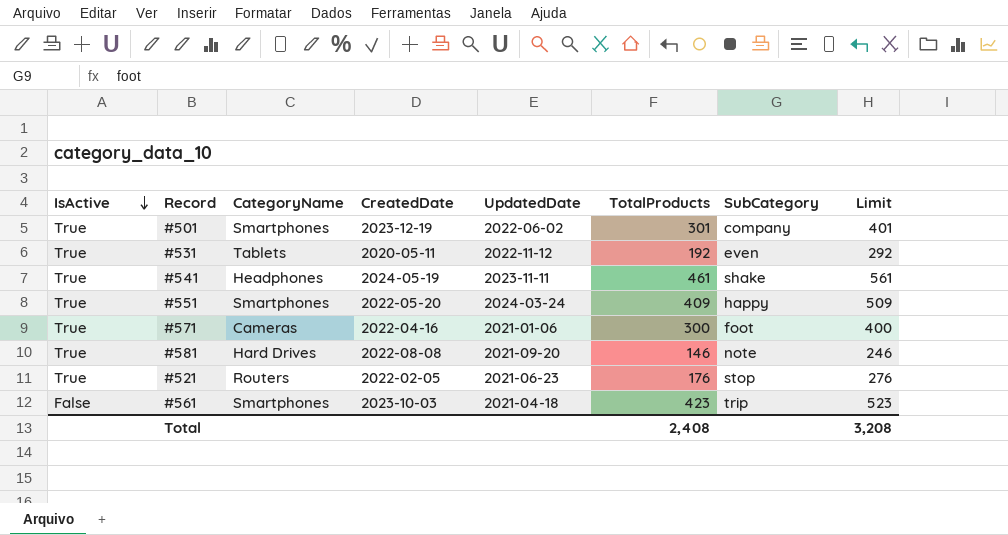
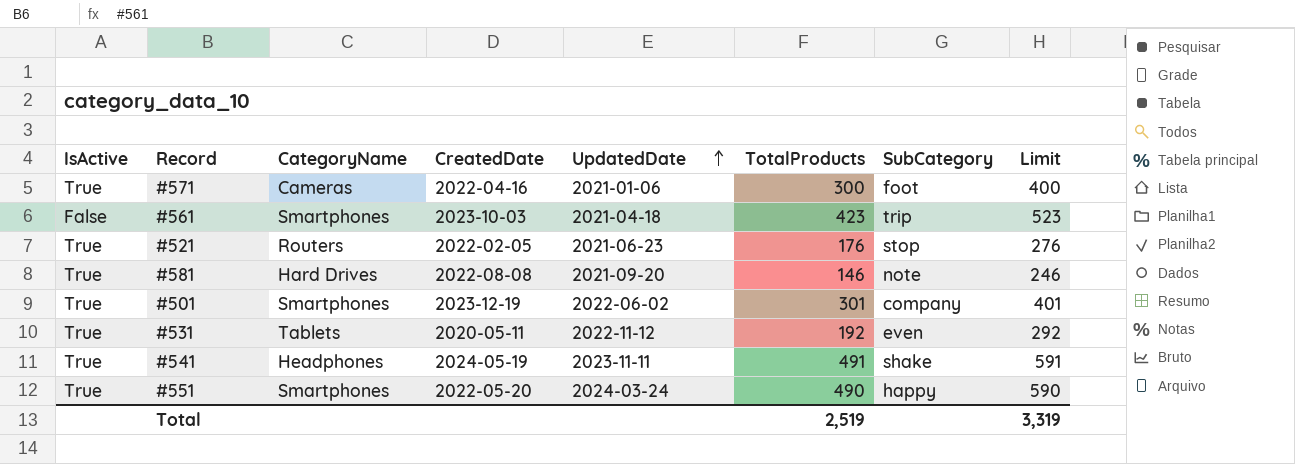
row order: IsActive descending -> UpdatedDate ascending
#541 | TotalProducts: 461 -> 491
#541 | Limit: 561 -> 591
#551 | TotalProducts: 409 -> 490
#551 | Limit: 509 -> 590
Total | TotalProducts: 2,408 -> 2,519
Total | Limit: 3,208 -> 3,319

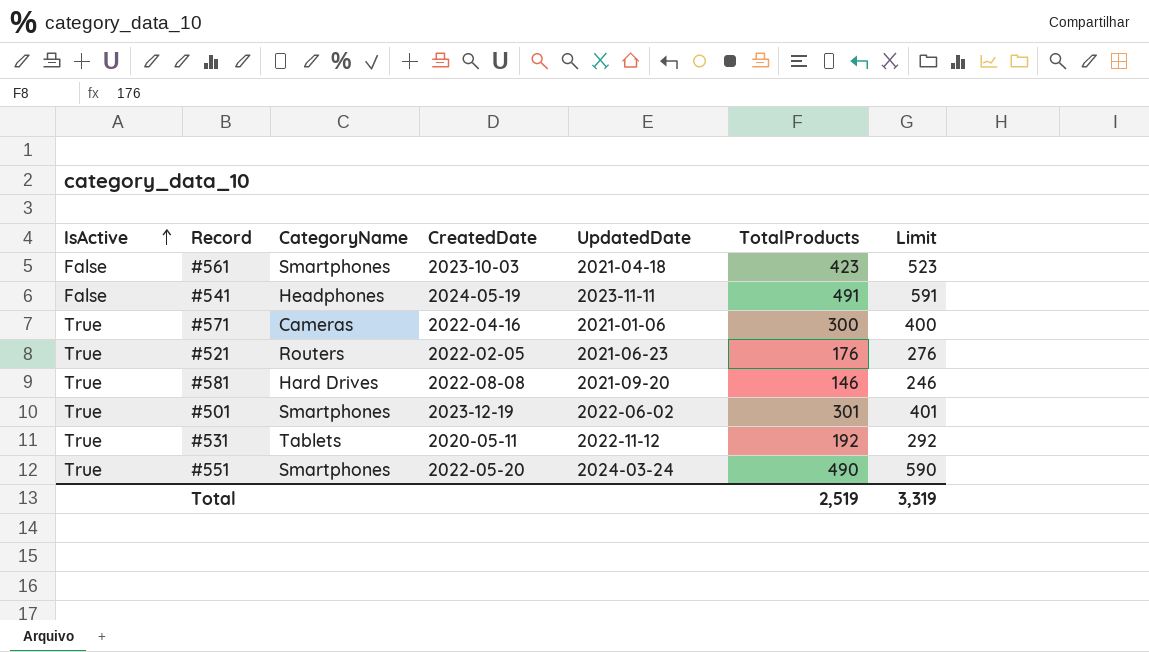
row order: UpdatedDate ascending -> IsActive ascending
column SubCategory | position: 7 -> none
#541 | IsActive: True -> False

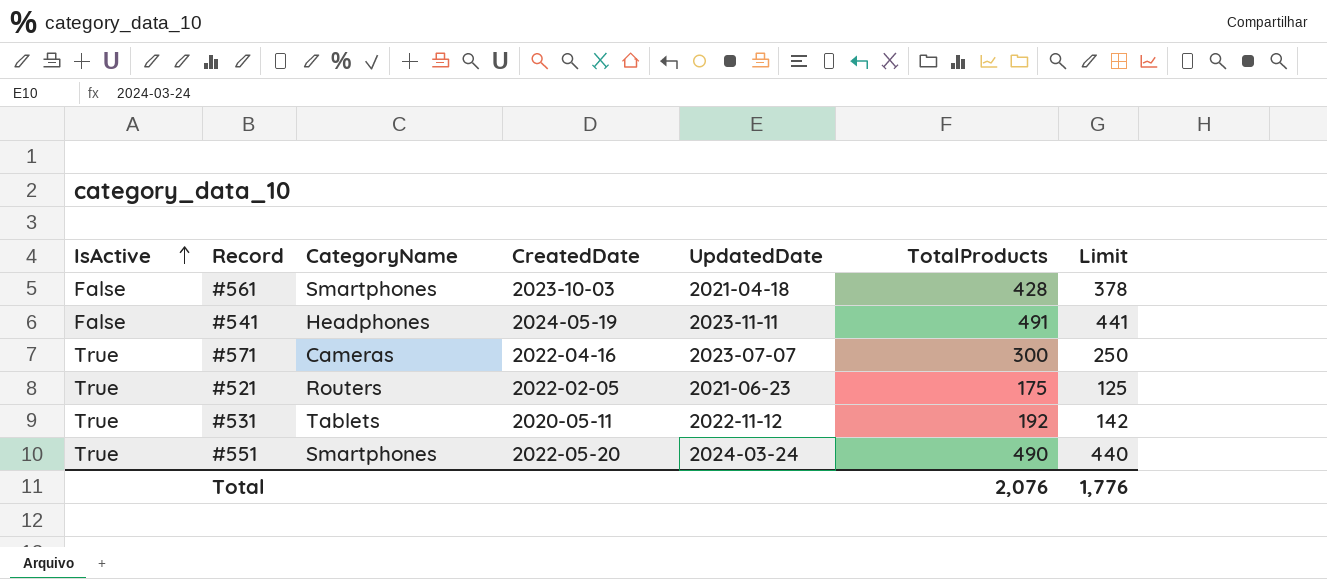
column Limit | formula: [TotalProducts] + 100 -> [TotalProducts] - 50
row #581: True | Hard Drives | 2022-08-08 | 2021-09-20 | 146 | 246 -> none
row #501: True | Smartphones | 2023-12-19 | 2022-06-02 | 301 | 401 -> none
#561 | TotalProducts: 423 -> 428
#571 | UpdatedDate: 2021-01-06 -> 2023-07-07
#521 | TotalProducts: 176 -> 175
Total | TotalProducts: 2,519 -> 2,076
Total | Limit: 3,319 -> 1,776

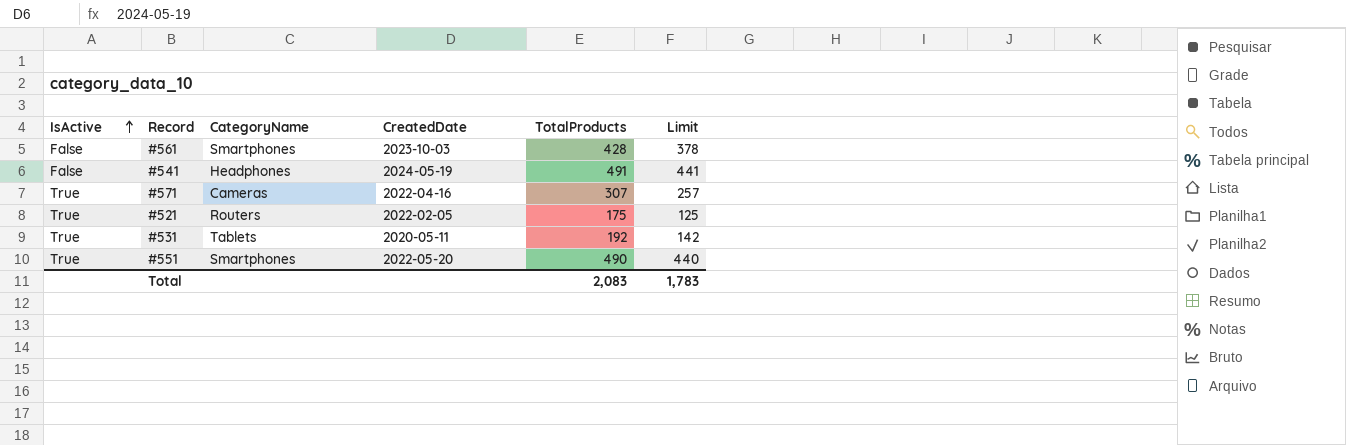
column UpdatedDate | position: 5 -> none
#571 | TotalProducts: 300 -> 307
#571 | Limit: 250 -> 257
Total | TotalProducts: 2,076 -> 2,083
Total | Limit: 1,776 -> 1,783

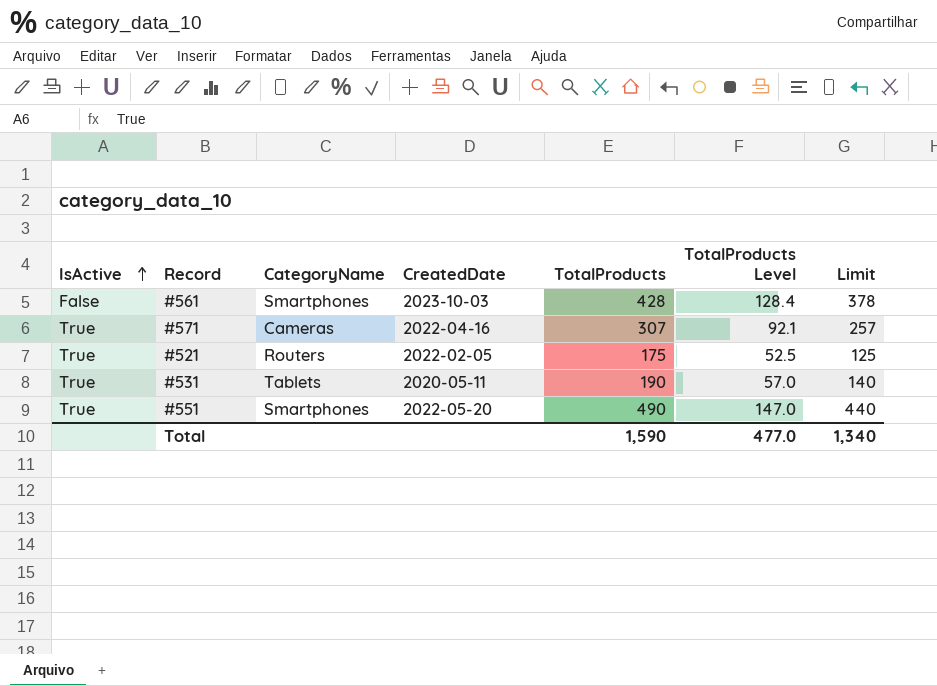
column TotalProducts Level | formula: none -> [TotalProducts] * 0.3
row #541: False | Headphones | 2024-05-19 | 491 | 441 -> none
#531 | TotalProducts: 192 -> 190
#531 | Limit: 142 -> 140
Total | TotalProducts: 2,083 -> 1,590
Total | Limit: 1,783 -> 1,340

